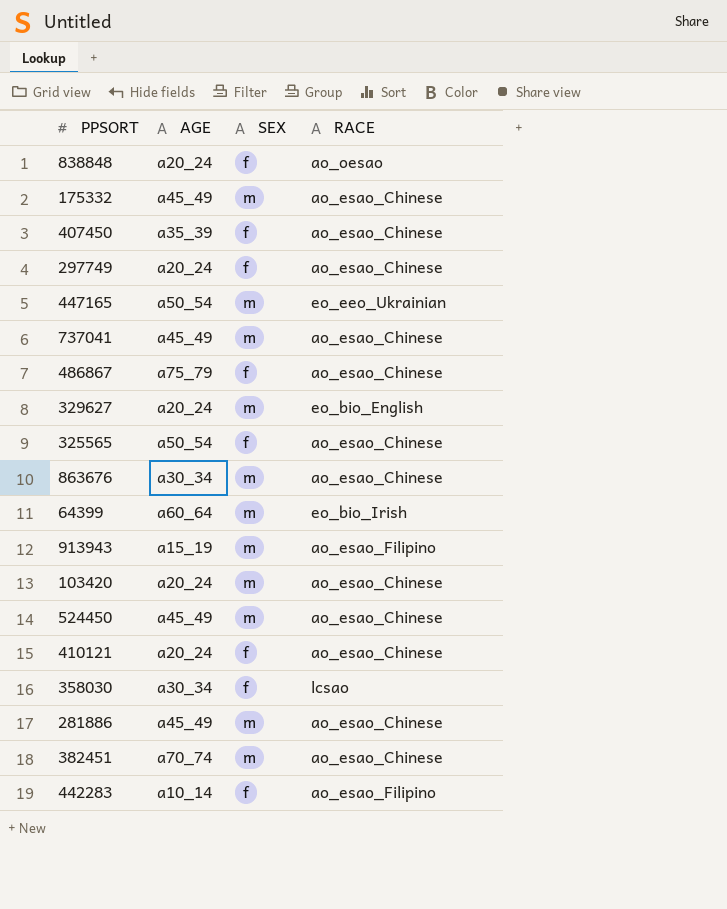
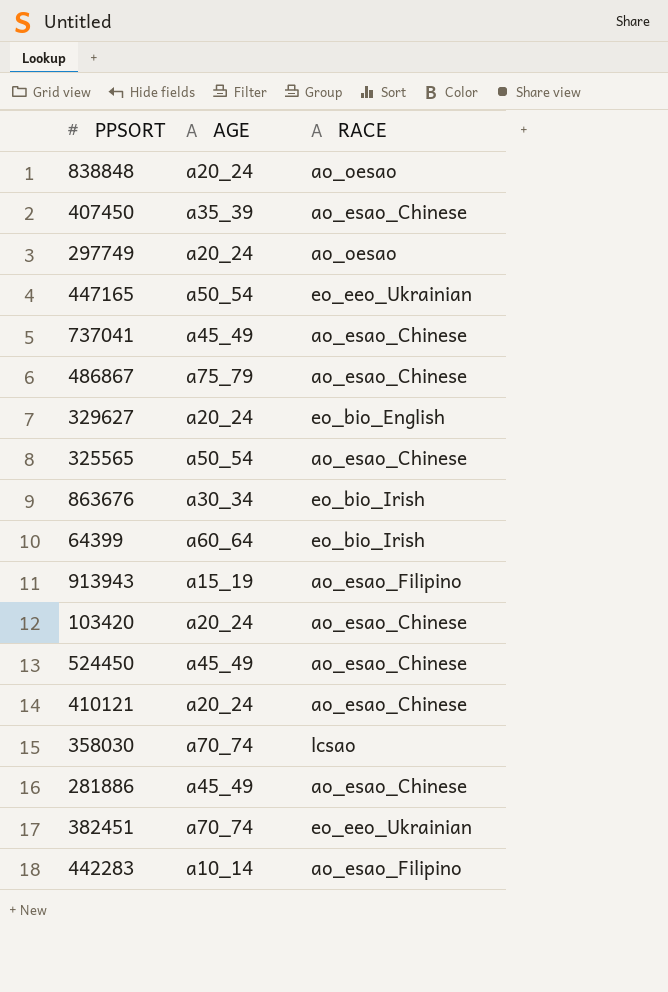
column SEX | position: 3 -> none
row 175332: a45_49 | m | ao_esao_Chinese -> none
297749 | RACE: ao_esao_Chinese -> ao_oesao
863676 | RACE: ao_esao_Chinese -> eo_bio_Irish
358030 | AGE: a30_34 -> a70_74
382451 | RACE: ao_esao_Chinese -> eo_eeo_Ukrainian

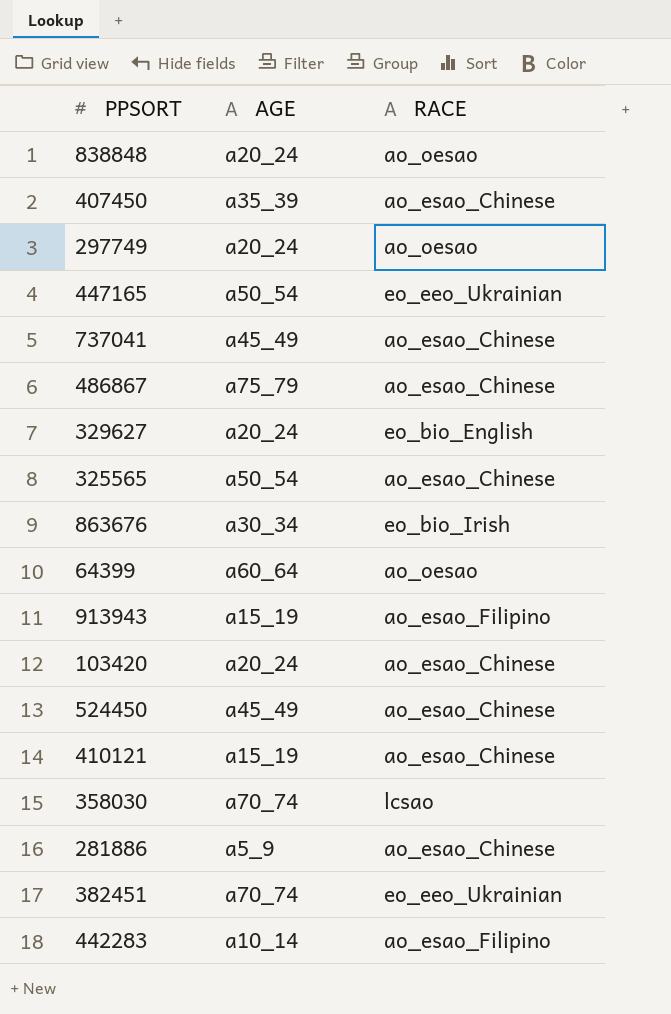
64399 | RACE: eo_bio_Irish -> ao_oesao
410121 | AGE: a20_24 -> a15_19
281886 | AGE: a45_49 -> a5_9

